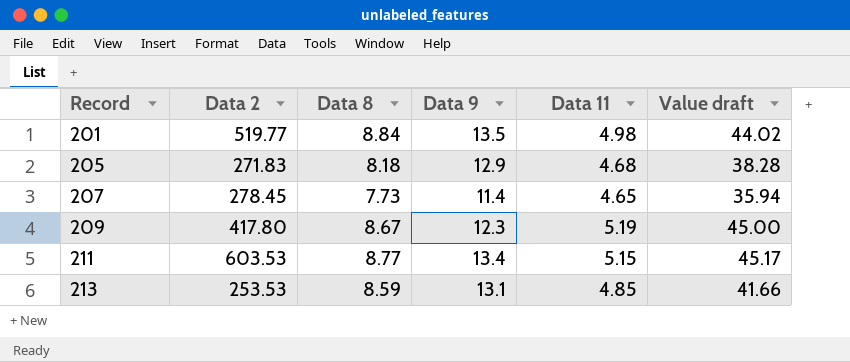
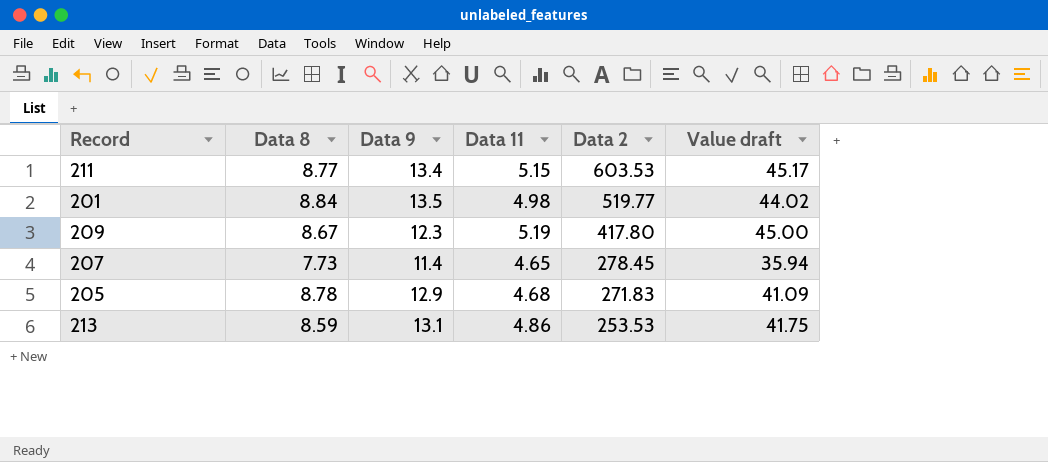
row order: Record ascending -> Data 2 descending
column Data 2 | position: 2 -> 5
205 | Data 8: 8.18 -> 8.78
205 | Value draft: 38.28 -> 41.09
213 | Data 11: 4.85 -> 4.86
213 | Value draft: 41.66 -> 41.75

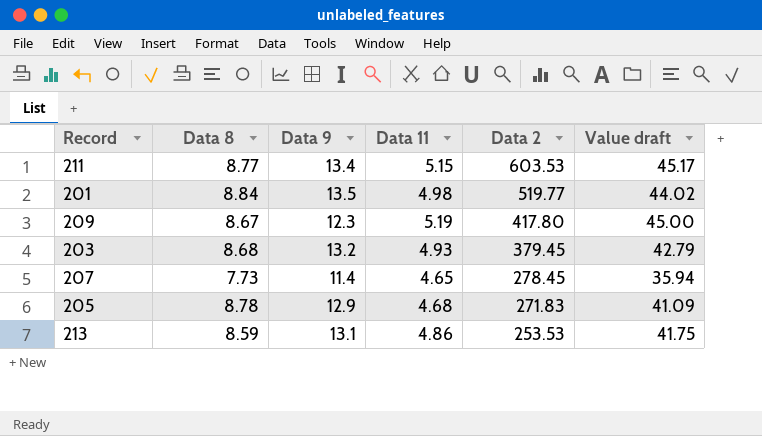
row 203: none -> 8.68 | 13.2 | 4.93 | 379.45 | 42.79

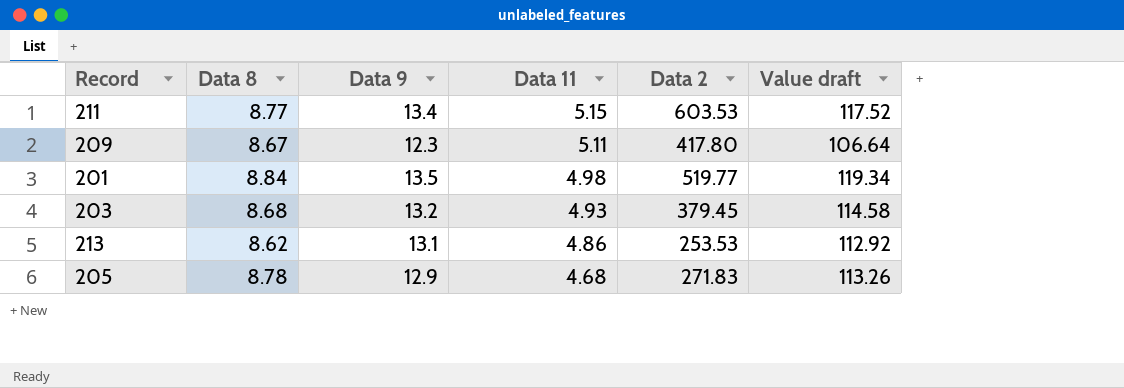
row order: Data 2 descending -> Data 11 descending
column Value draft | formula: [Data 8] * [Data 11] -> [Data 8] * [Data 9]
row 207: 7.73 | 11.4 | 4.65 | 278.45 | 35.94 -> none
209 | Data 11: 5.19 -> 5.11
213 | Data 8: 8.59 -> 8.62

